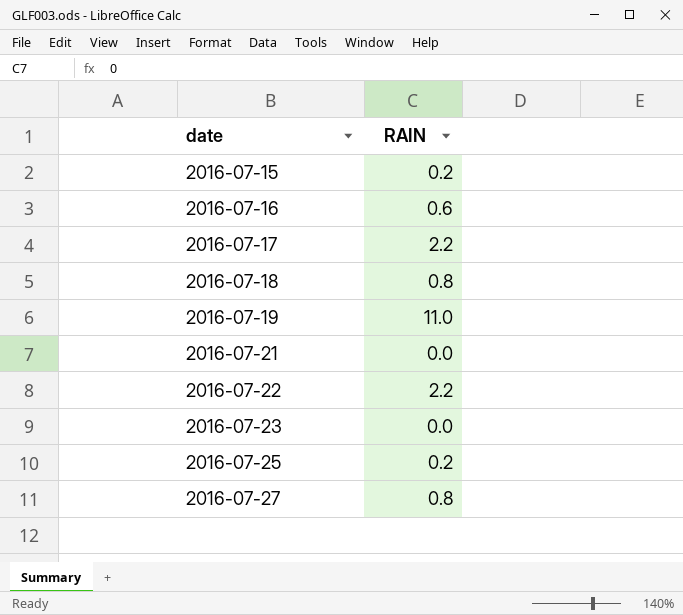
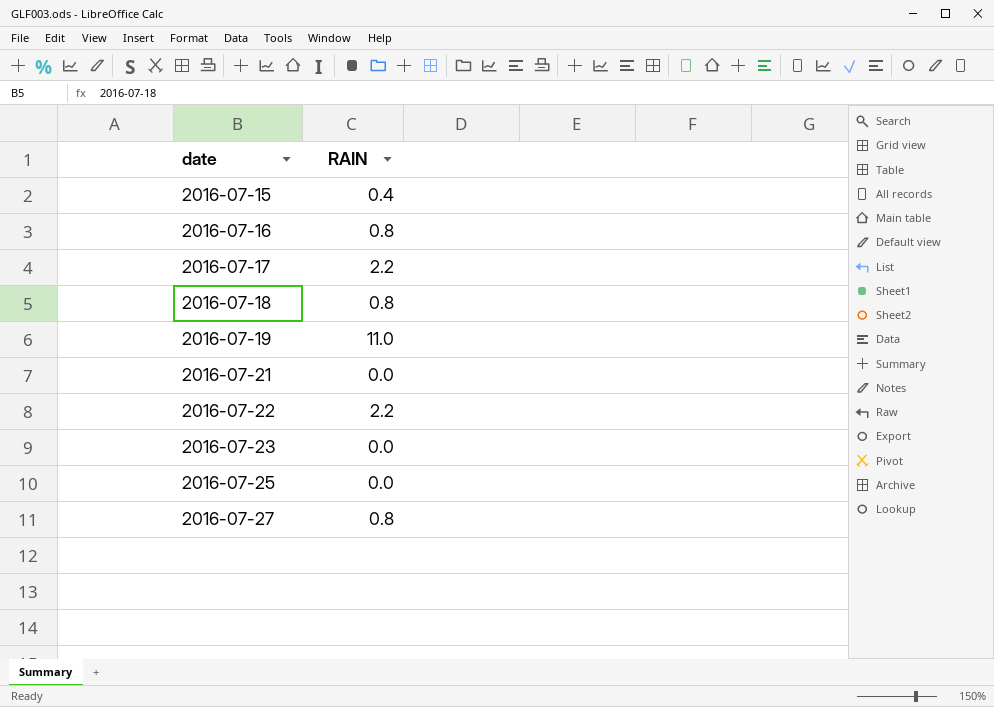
2016-07-15 | RAIN: 0.2 -> 0.4
2016-07-16 | RAIN: 0.6 -> 0.8
2016-07-25 | RAIN: 0.2 -> 0.0

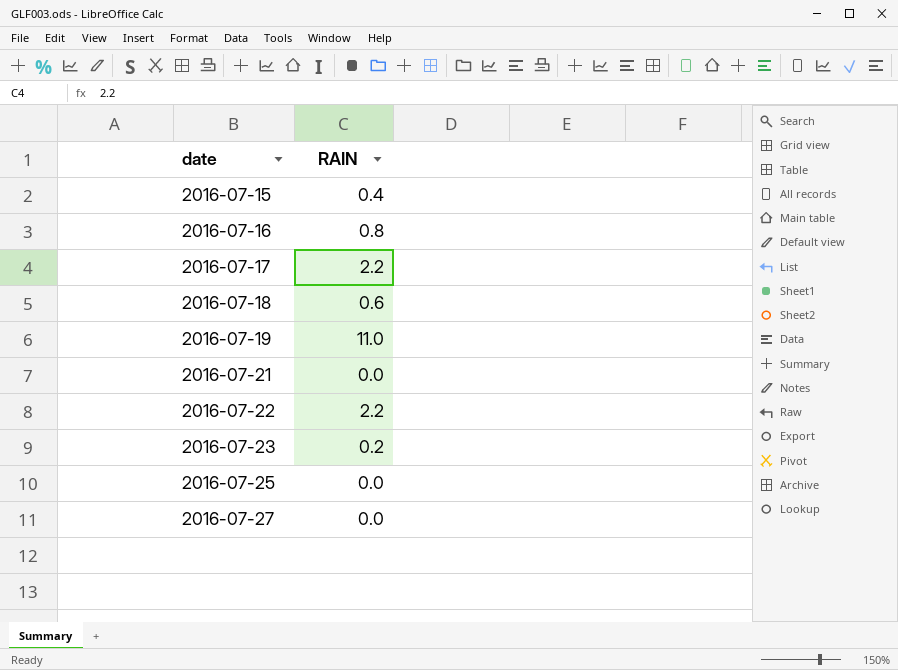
2016-07-18 | RAIN: 0.8 -> 0.6
2016-07-23 | RAIN: 0.0 -> 0.2
2016-07-27 | RAIN: 0.8 -> 0.0

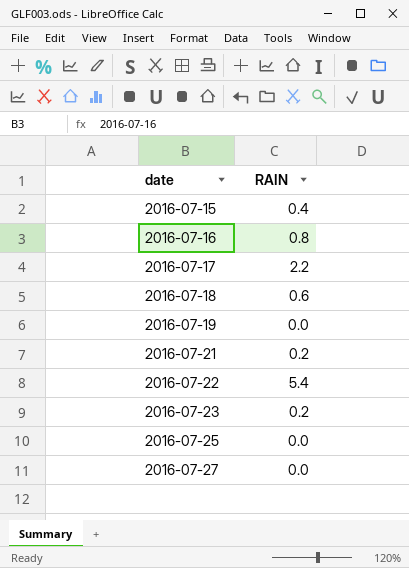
2016-07-19 | RAIN: 11.0 -> 0.0
2016-07-21 | RAIN: 0.0 -> 0.2
2016-07-22 | RAIN: 2.2 -> 5.4

